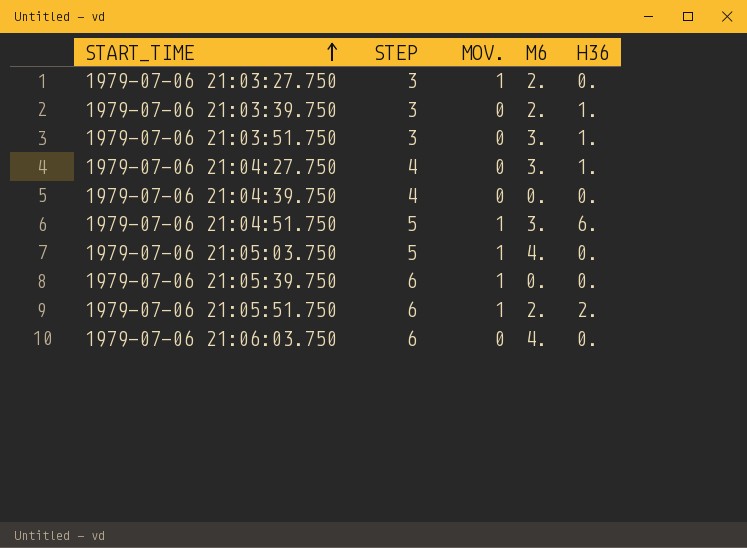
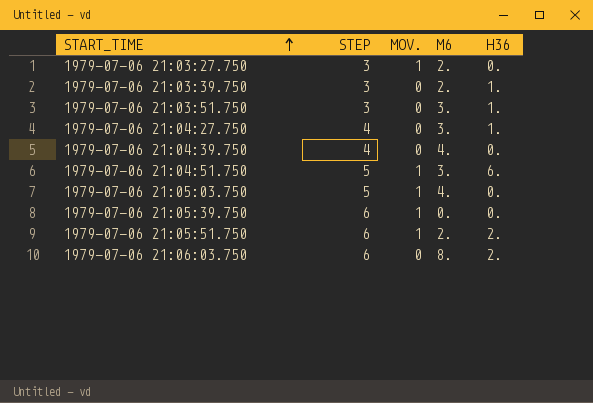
1979-07-06 21:04:39.750 | M6: 0. -> 4.
1979-07-06 21:06:03.750 | M6: 4. -> 8.
1979-07-06 21:06:03.750 | H36: 0. -> 2.

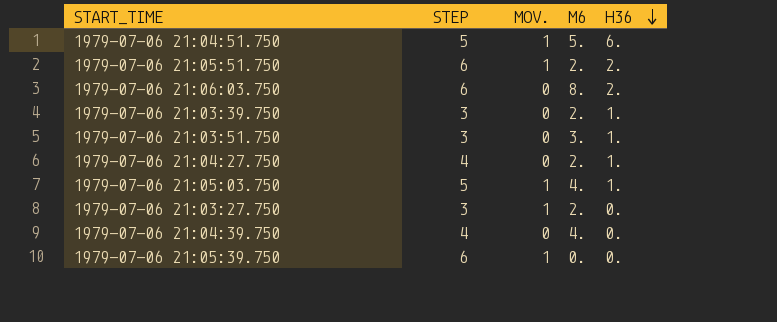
row order: START_TIME ascending -> H36 descending
1979-07-06 21:04:51.750 | M6: 3. -> 5.
1979-07-06 21:04:27.750 | M6: 3. -> 2.
1979-07-06 21:05:03.750 | H36: 0. -> 1.

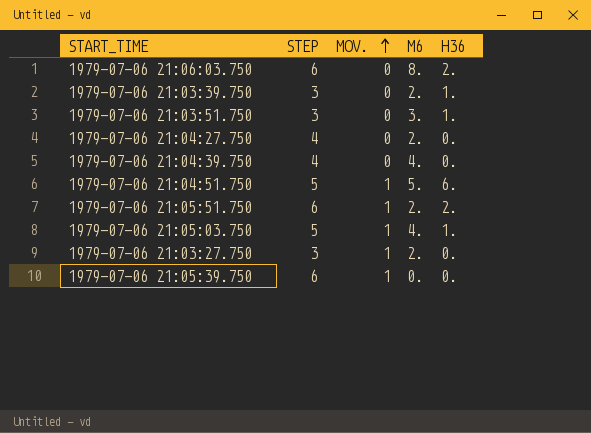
row order: H36 descending -> MOV. ascending
1979-07-06 21:04:27.750 | H36: 1. -> 0.

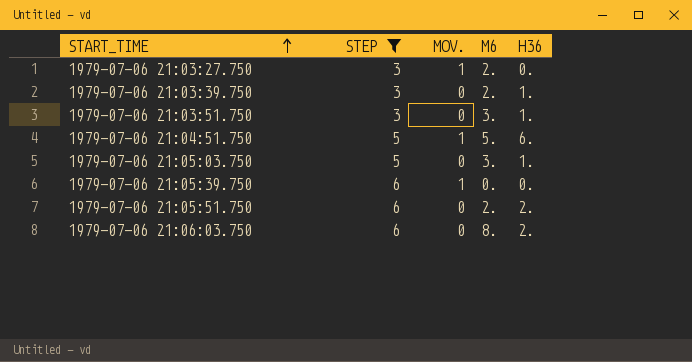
filter: none -> STEP != 4
row order: MOV. ascending -> START_TIME ascending
1979-07-06 21:05:03.750 | MOV.: 1 -> 0
1979-07-06 21:05:03.750 | M6: 4. -> 3.
1979-07-06 21:05:51.750 | MOV.: 1 -> 0

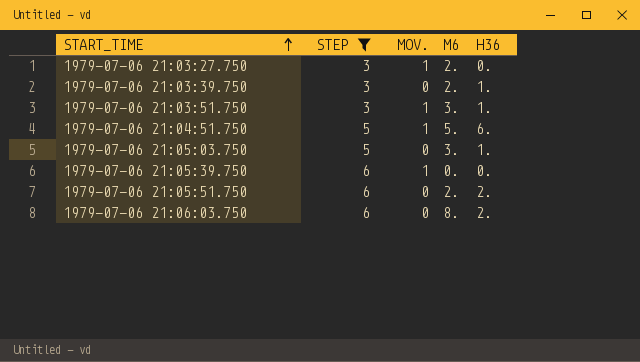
1979-07-06 21:03:51.750 | MOV.: 0 -> 1

